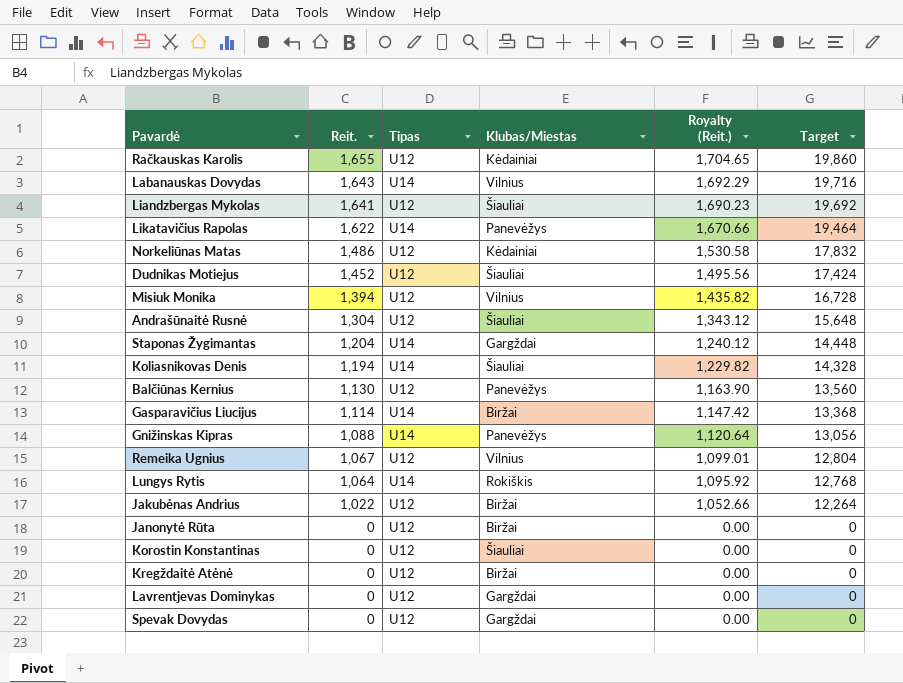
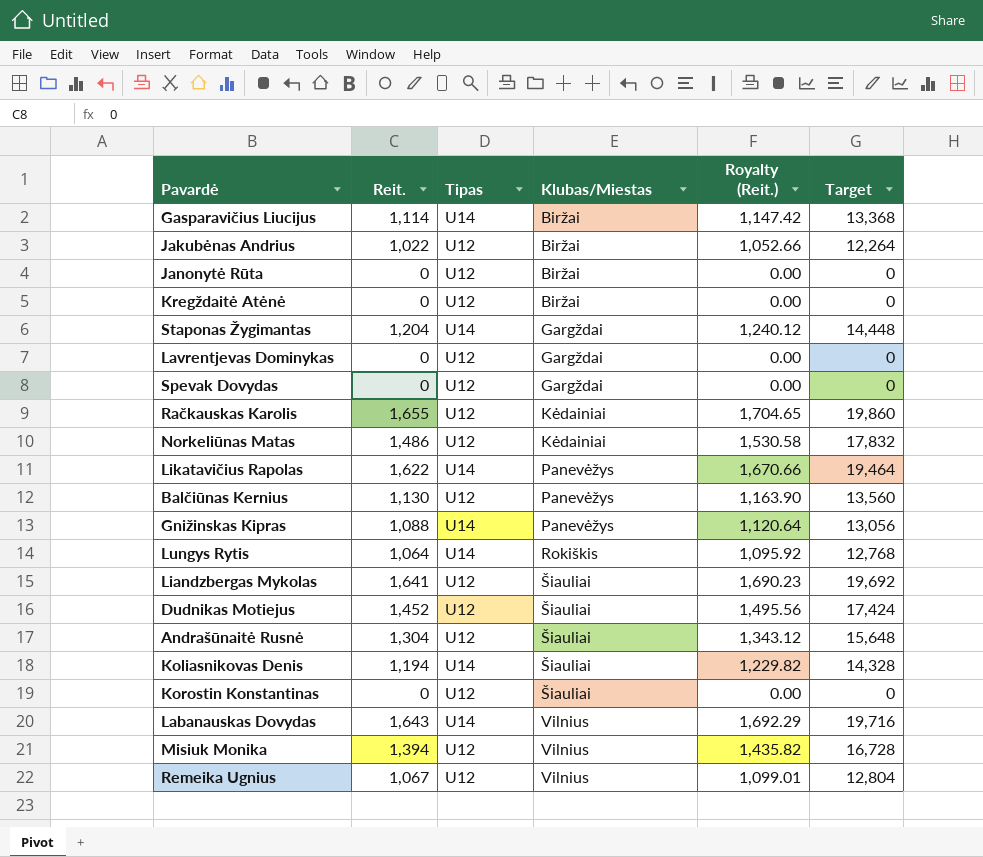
row order: Reit. descending -> Klubas/Miestas ascending

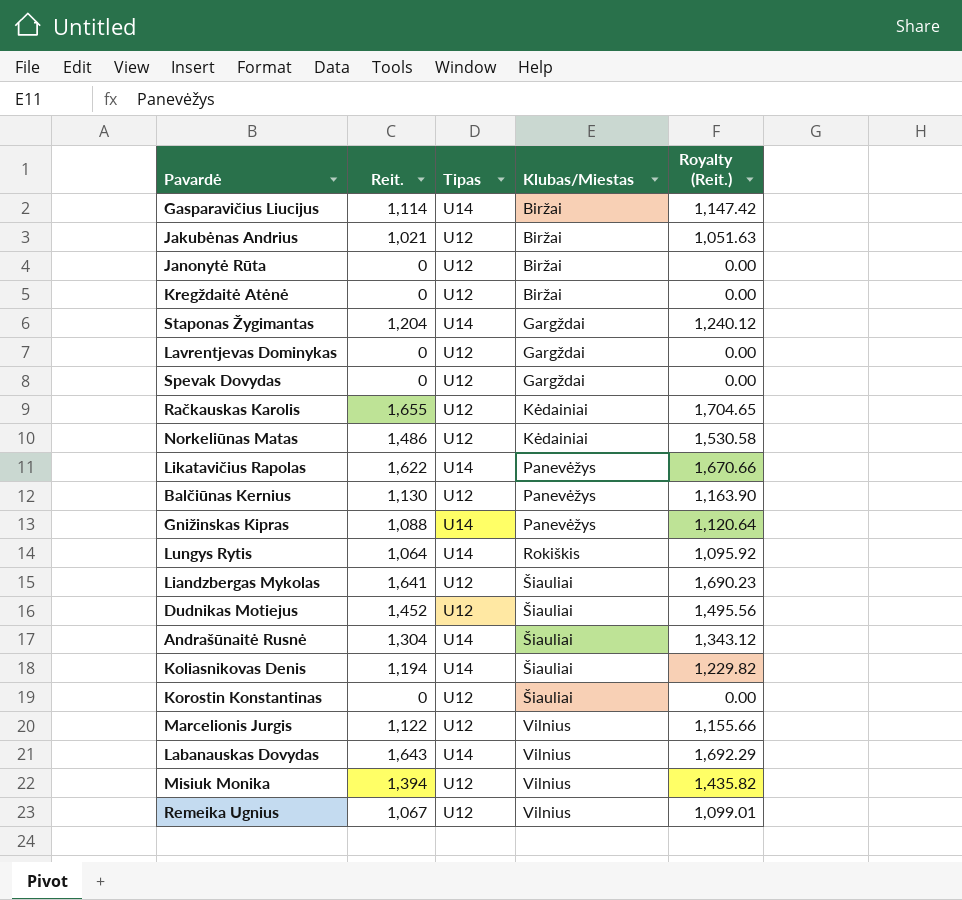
column Target | formula: [Reit.] * 12 -> none
Jakubėnas Andrius | Reit.: 1,022 -> 1,021
Jakubėnas Andrius | Royalty (Reit.): 1,052.66 -> 1,051.63
Andrašūnaitė Rusnė | Tipas: U12 -> U14
row Marcelionis Jurgis: none -> 1,122 | U12 | Vilnius | 1,155.66

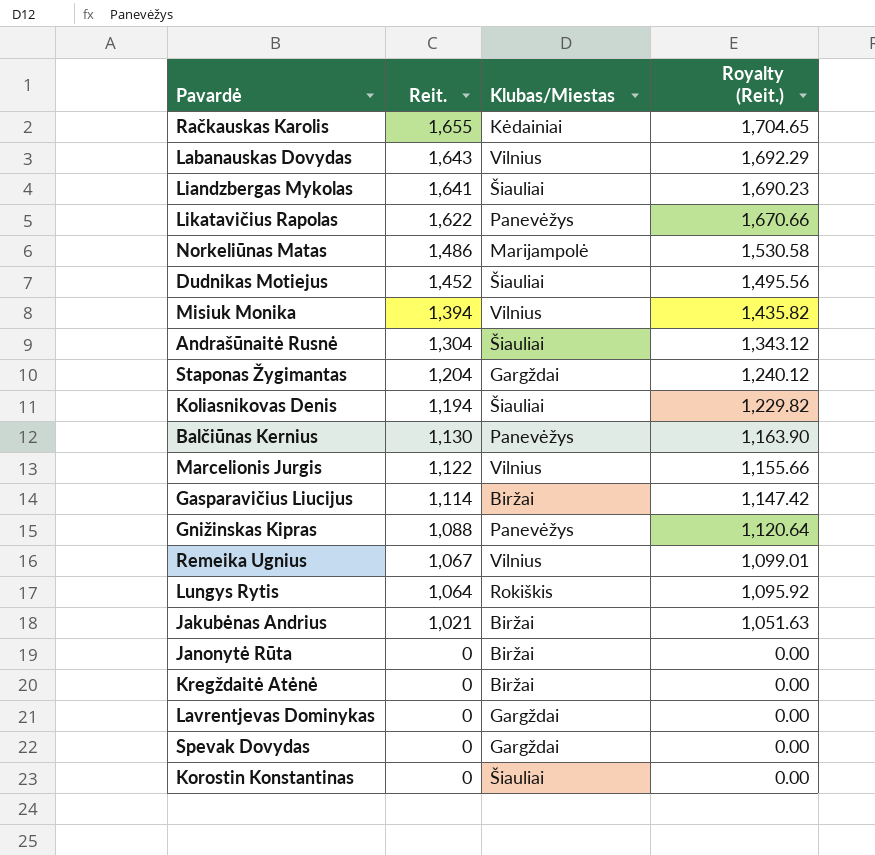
row order: Klubas/Miestas ascending -> Reit. descending
column Tipas | position: 3 -> none
Norkeliūnas Matas | Klubas/Miestas: Kėdainiai -> Marijampolė

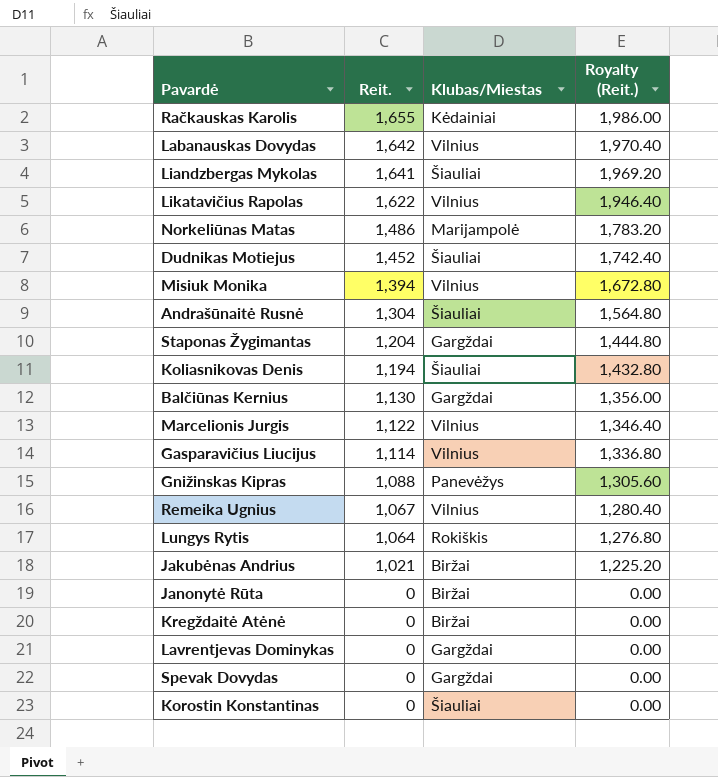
column Royalty (Reit.) | formula: [Reit.] * 1.03 -> [Reit.] * 1.2
Labanauskas Dovydas | Reit.: 1,643 -> 1,642
Likatavičius Rapolas | Klubas/Miestas: Panevėžys -> Vilnius
Balčiūnas Kernius | Klubas/Miestas: Panevėžys -> Gargždai
Gasparavičius Liucijus | Klubas/Miestas: Biržai -> Vilnius

